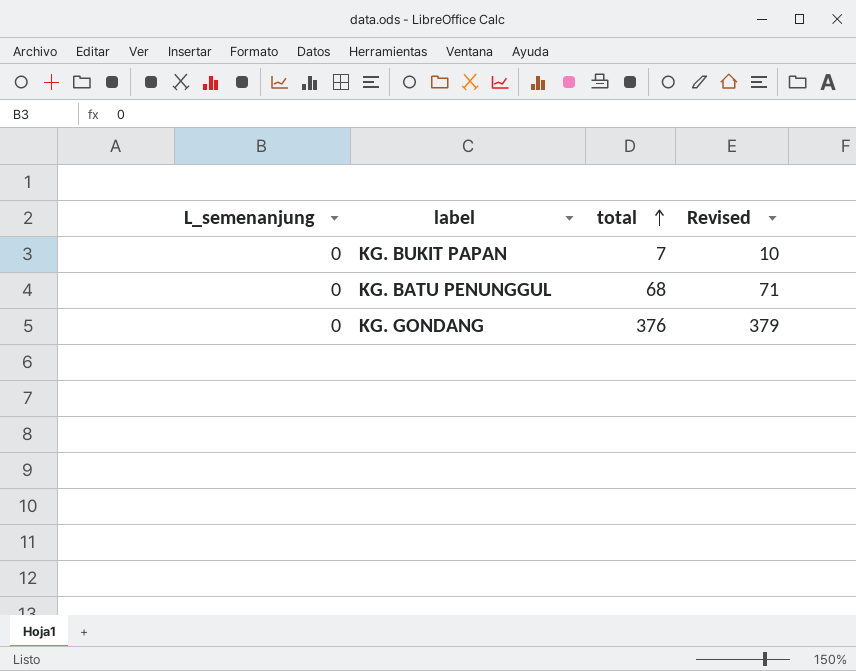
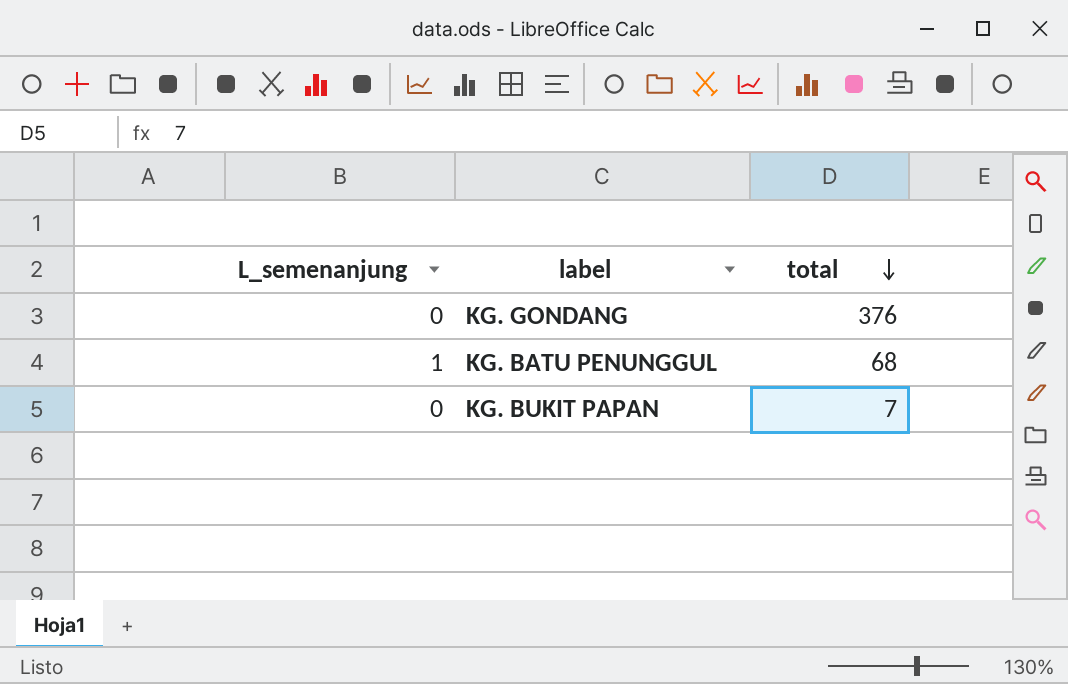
row order: total ascending -> total descending
column Revised | formula: [total] + 3 -> none
KG. BATU PENUNGGUL | L_semenanjung: 0 -> 1

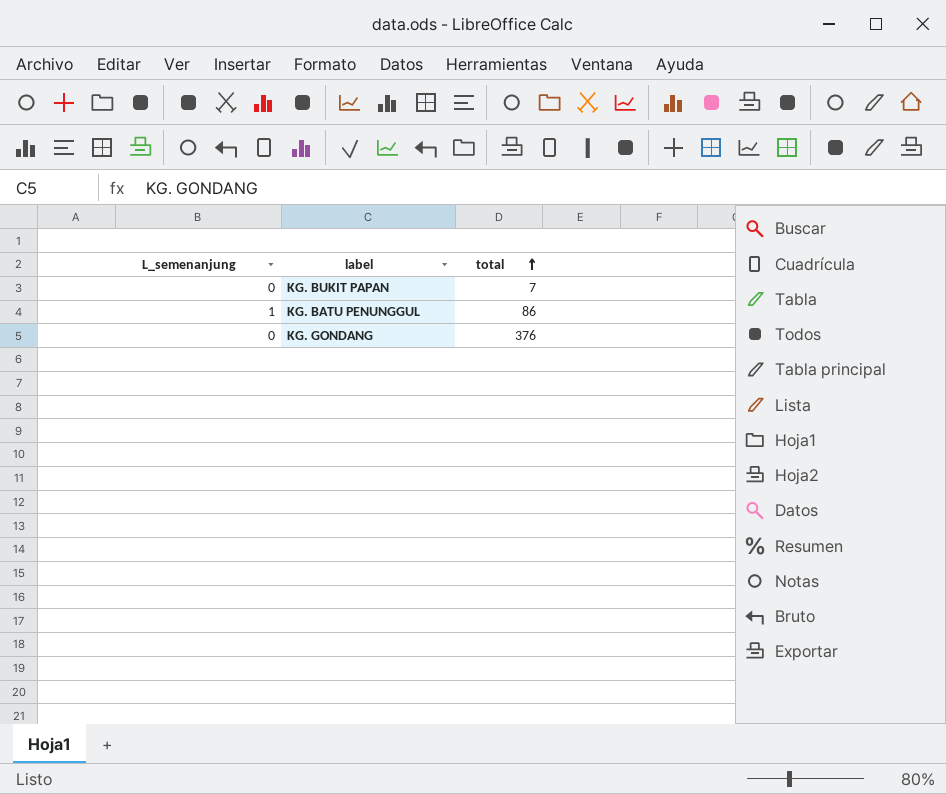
row order: total descending -> total ascending
KG. BATU PENUNGGUL | total: 68 -> 86

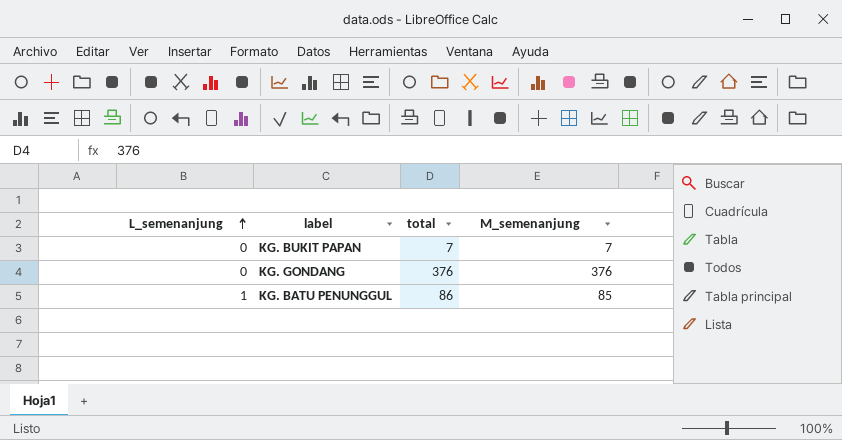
row order: total ascending -> L_semenanjung ascending
column M_semenanjung | formula: none -> [total] - [L_semenanjung]

